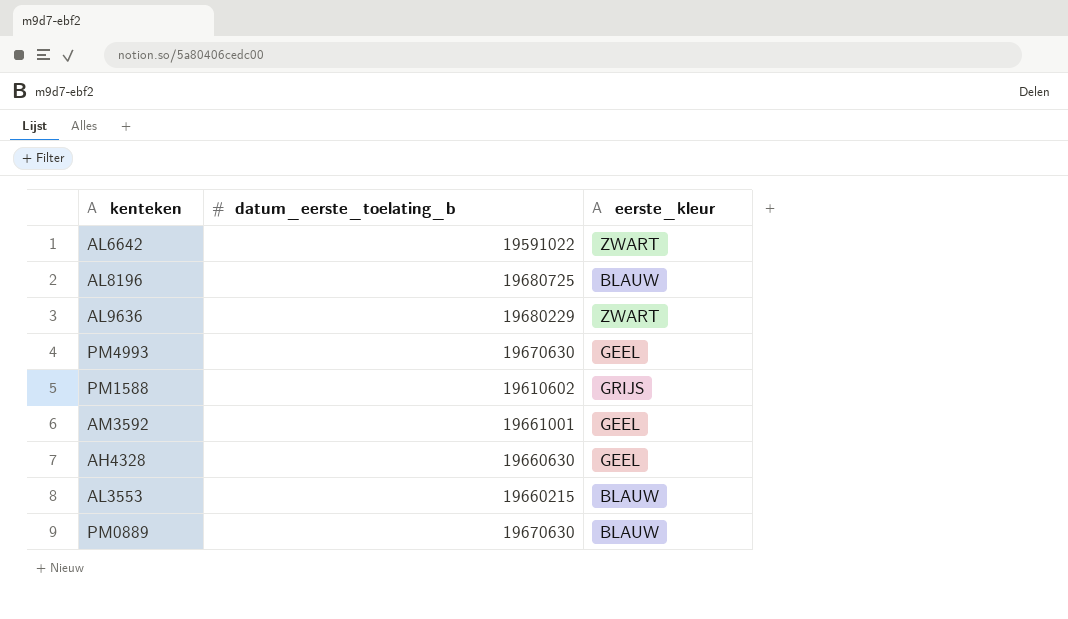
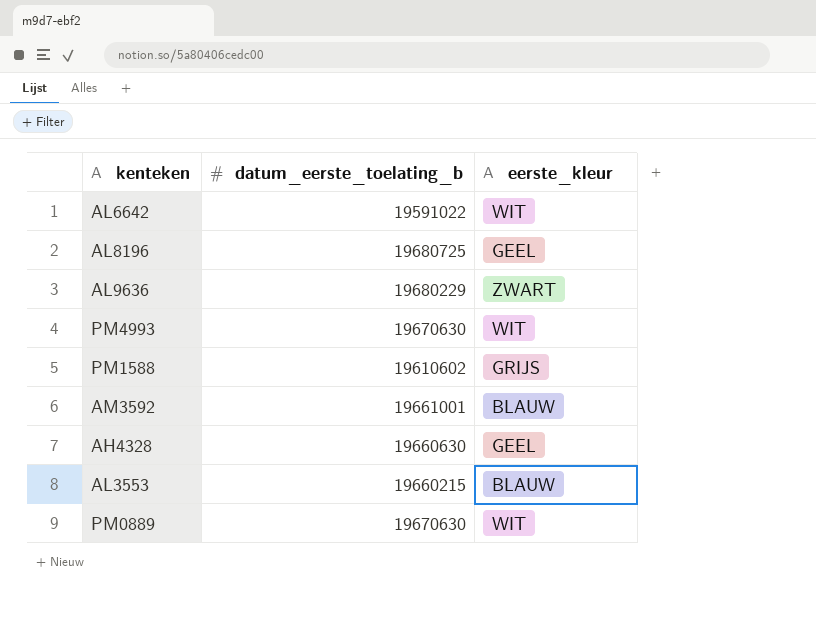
AL6642 | eerste_kleur: ZWART -> WIT
AL8196 | eerste_kleur: BLAUW -> GEEL
PM4993 | eerste_kleur: GEEL -> WIT
AM3592 | eerste_kleur: GEEL -> BLAUW
PM0889 | eerste_kleur: BLAUW -> WIT

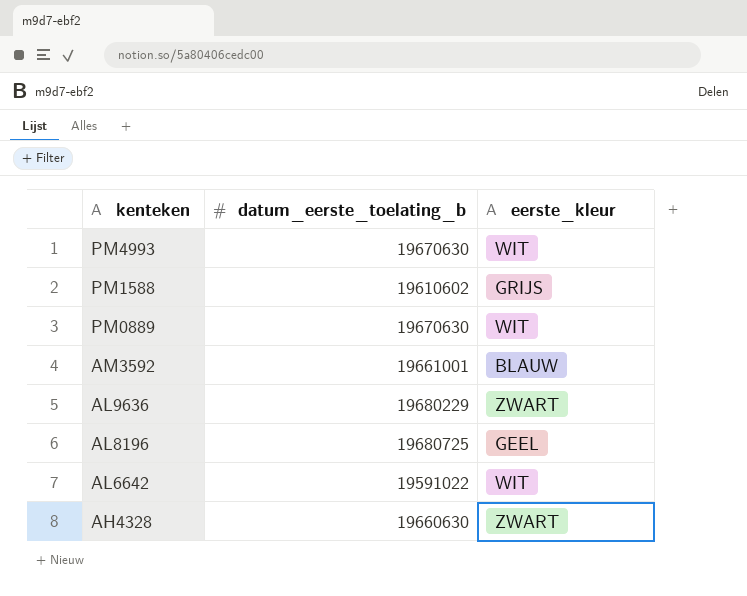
row order: none -> kenteken descending
row AL3553: 19660215 | BLAUW -> none
AH4328 | eerste_kleur: GEEL -> ZWART

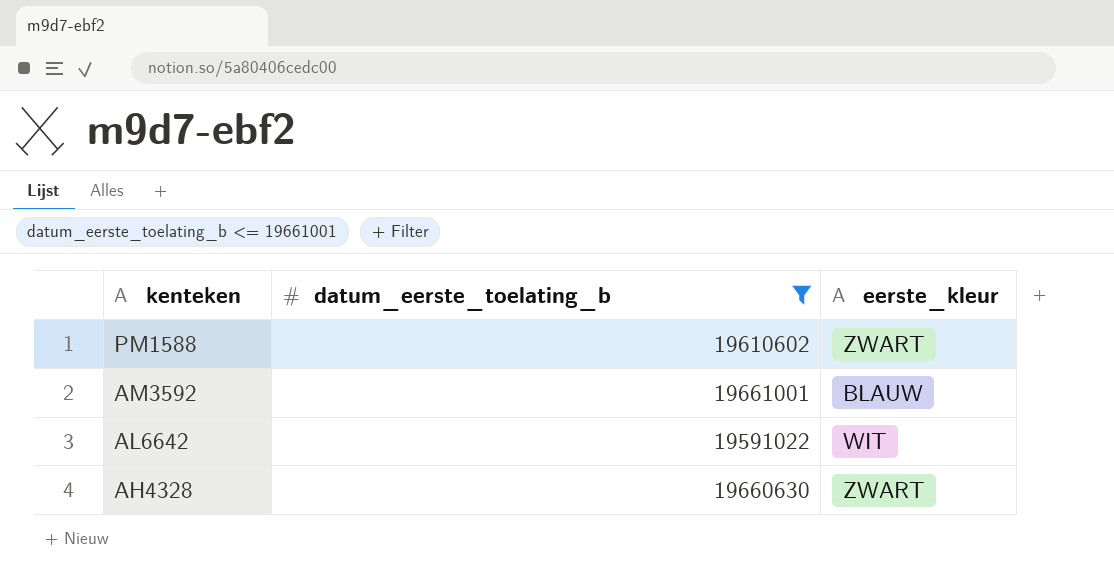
filter: none -> datum_eerste_toelating_b <= 19661001
PM1588 | eerste_kleur: GRIJS -> ZWART

